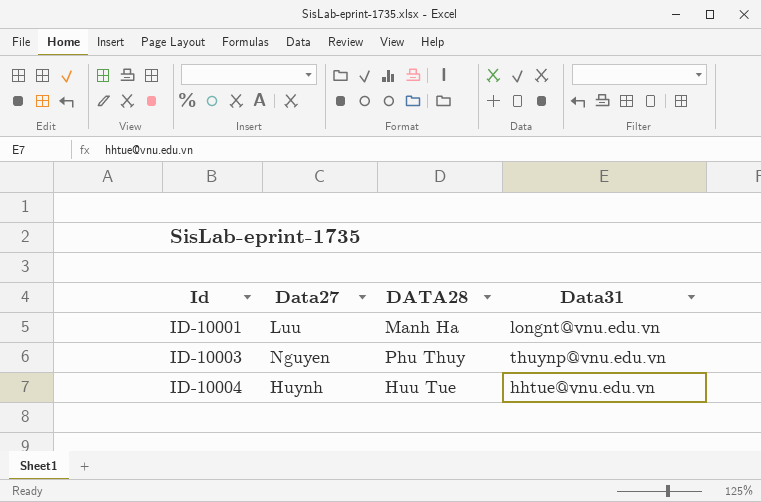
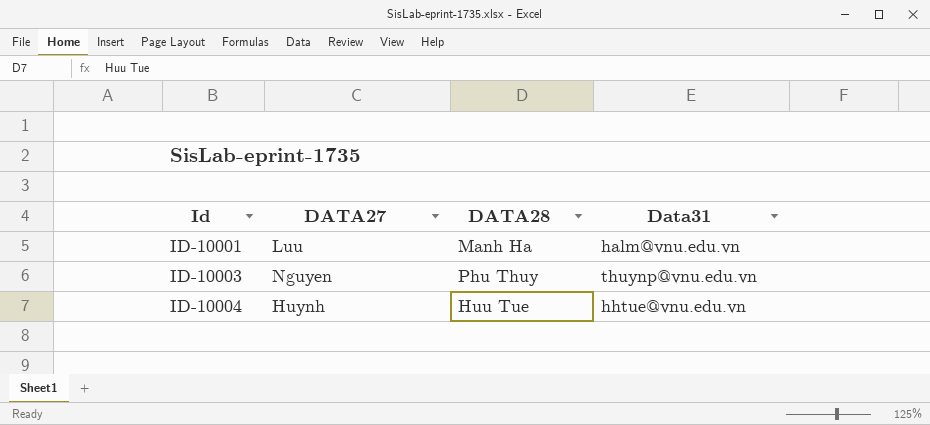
column name: Data27 -> DATA27
ID-10001 | Data31: longnt@vnu.edu.vn -> halm@vnu.edu.vn

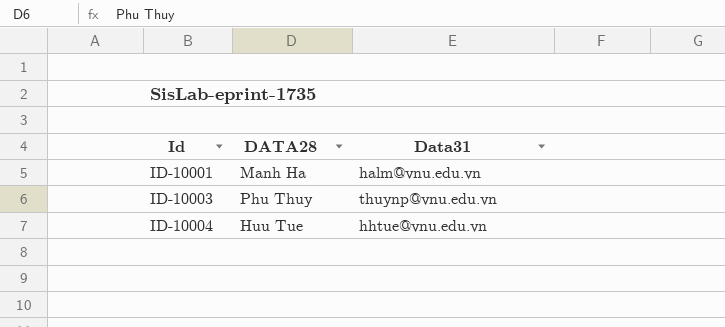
column DATA27 | position: 2 -> none

